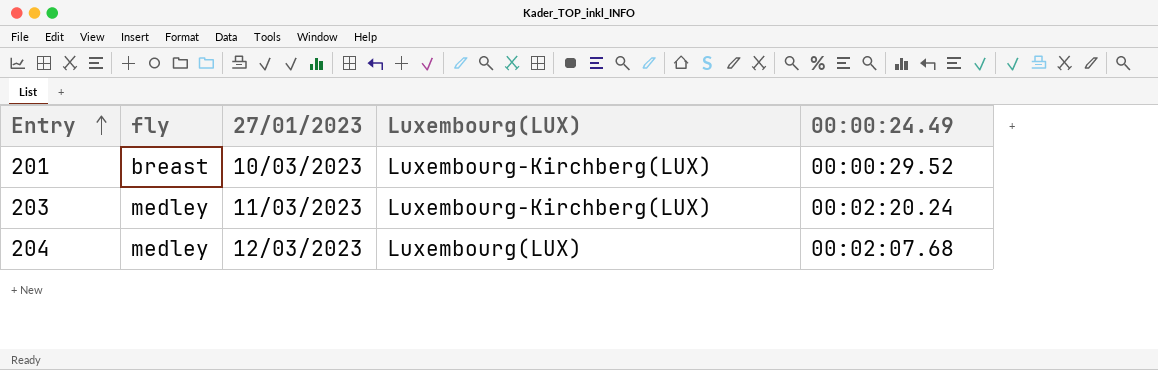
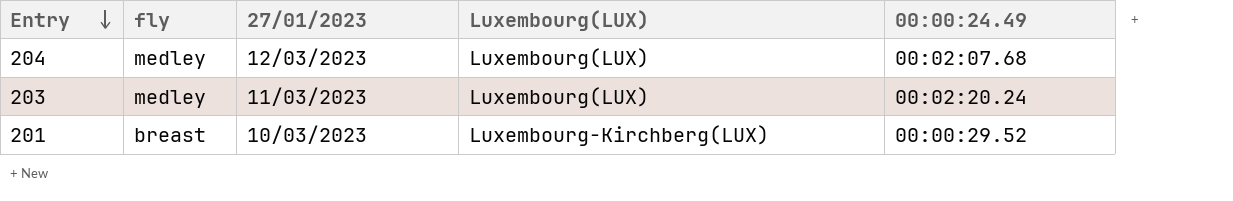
row order: Entry ascending -> Entry descending
203 | Luxembourg(LUX): Luxembourg-Kirchberg(LUX) -> Luxembourg(LUX)

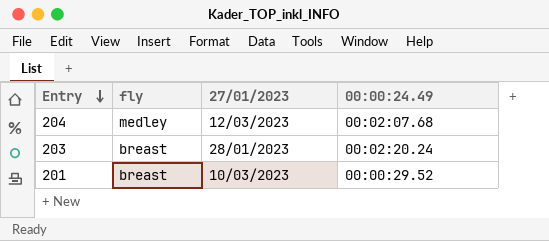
column Luxembourg(LUX) | position: 4 -> none
203 | fly: medley -> breast
203 | 27/01/2023: 11/03/2023 -> 28/01/2023

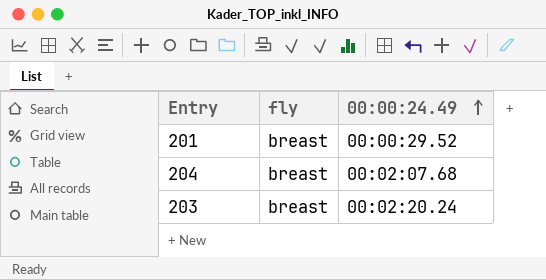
row order: Entry descending -> 00:00:24.49 ascending
column 27/01/2023 | position: 3 -> none
204 | fly: medley -> breast

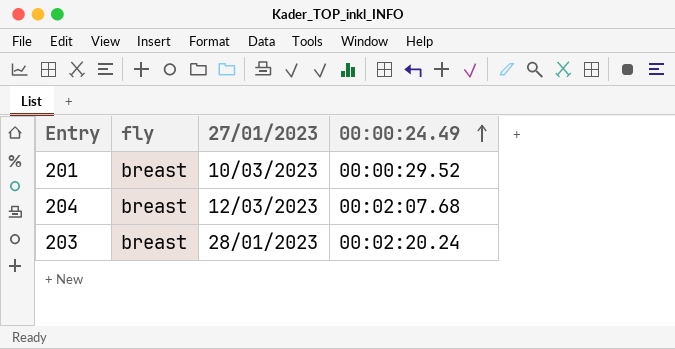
column 27/01/2023 | position: none -> 3

